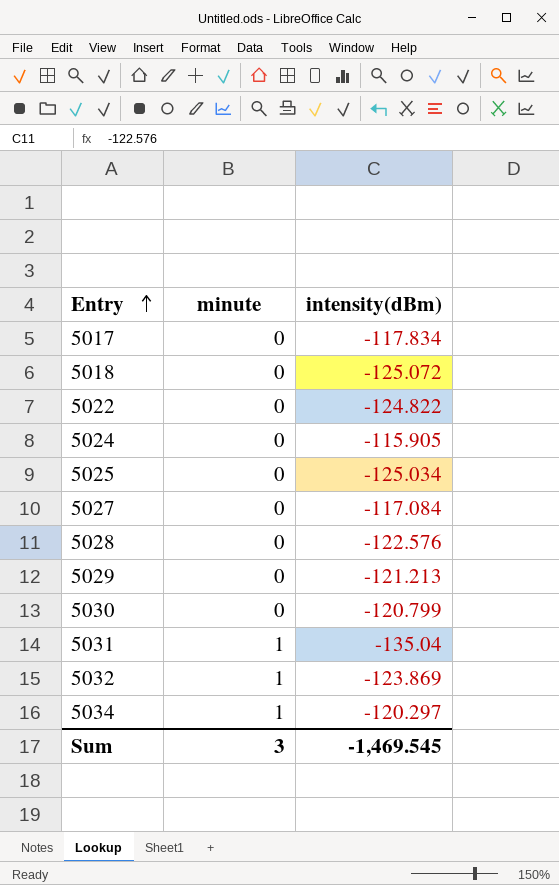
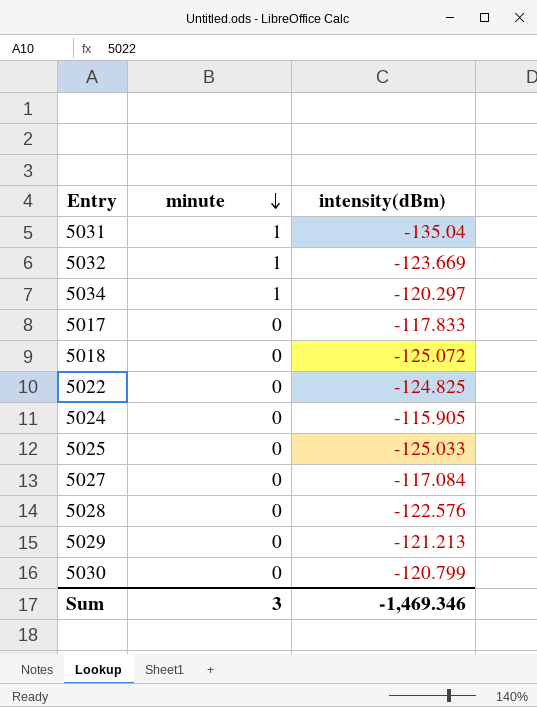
row order: Entry ascending -> minute descending
5032 | intensity(dBm): -123.869 -> -123.669
5017 | intensity(dBm): -117.834 -> -117.833
5022 | intensity(dBm): -124.822 -> -124.825
5025 | intensity(dBm): -125.034 -> -125.033
Sum | intensity(dBm): -1,469.545 -> -1,469.346

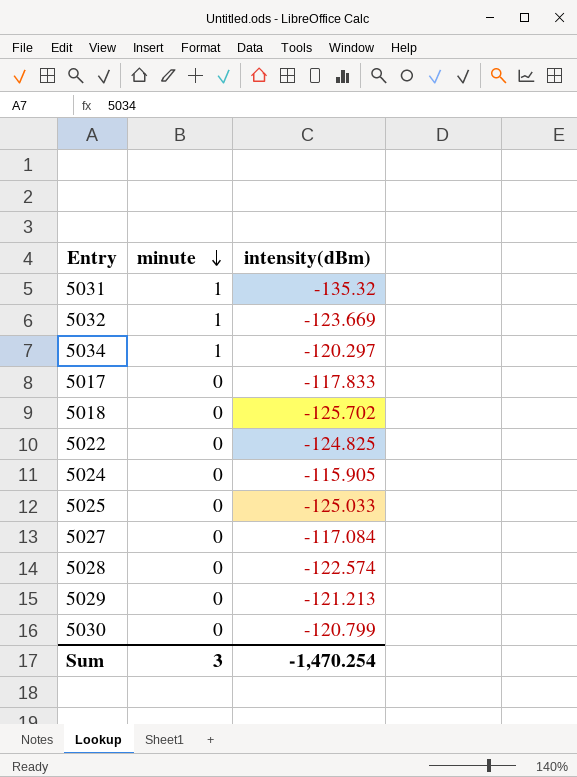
5031 | intensity(dBm): -135.04 -> -135.32
5018 | intensity(dBm): -125.072 -> -125.702
5028 | intensity(dBm): -122.576 -> -122.574
Sum | intensity(dBm): -1,469.346 -> -1,470.254

